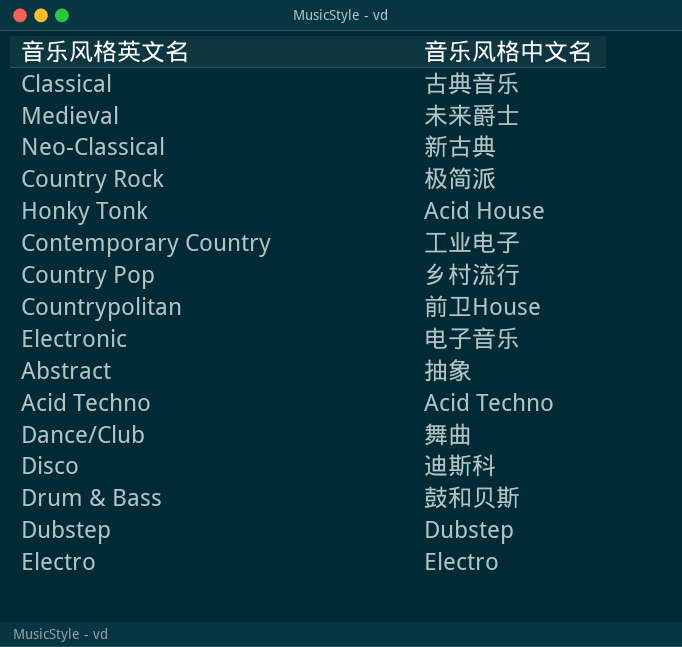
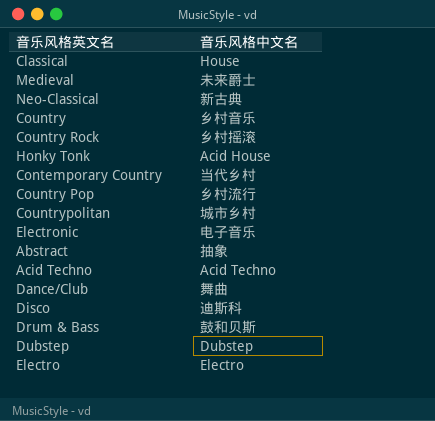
Classical | 音乐风格中文名: 古典音乐 -> House
row Country: none -> 乡村音乐
Country Rock | 音乐风格中文名: 极简派 -> 乡村摇滚
Contemporary Country | 音乐风格中文名: 工业电子 -> 当代乡村
Countrypolitan | 音乐风格中文名: 前卫House -> 城市乡村

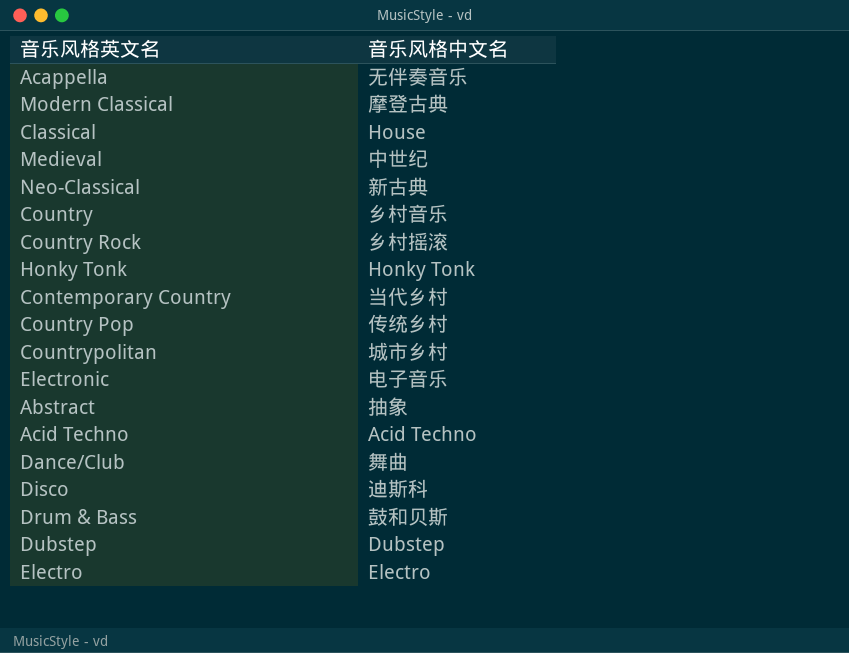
row Acappella: none -> 无伴奏音乐
row Modern Classical: none -> 摩登古典
Medieval | 音乐风格中文名: 未来爵士 -> 中世纪
Honky Tonk | 音乐风格中文名: Acid House -> Honky Tonk
Country Pop | 音乐风格中文名: 乡村流行 -> 传统乡村

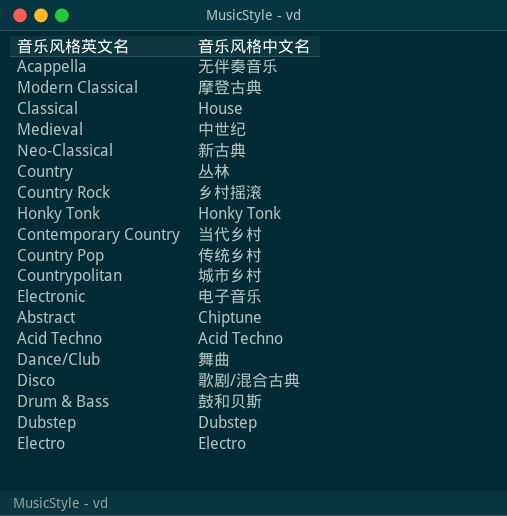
Country | 音乐风格中文名: 乡村音乐 -> 丛林
Abstract | 音乐风格中文名: 抽象 -> Chiptune
Disco | 音乐风格中文名: 迪斯科 -> 歌剧/混合古典

